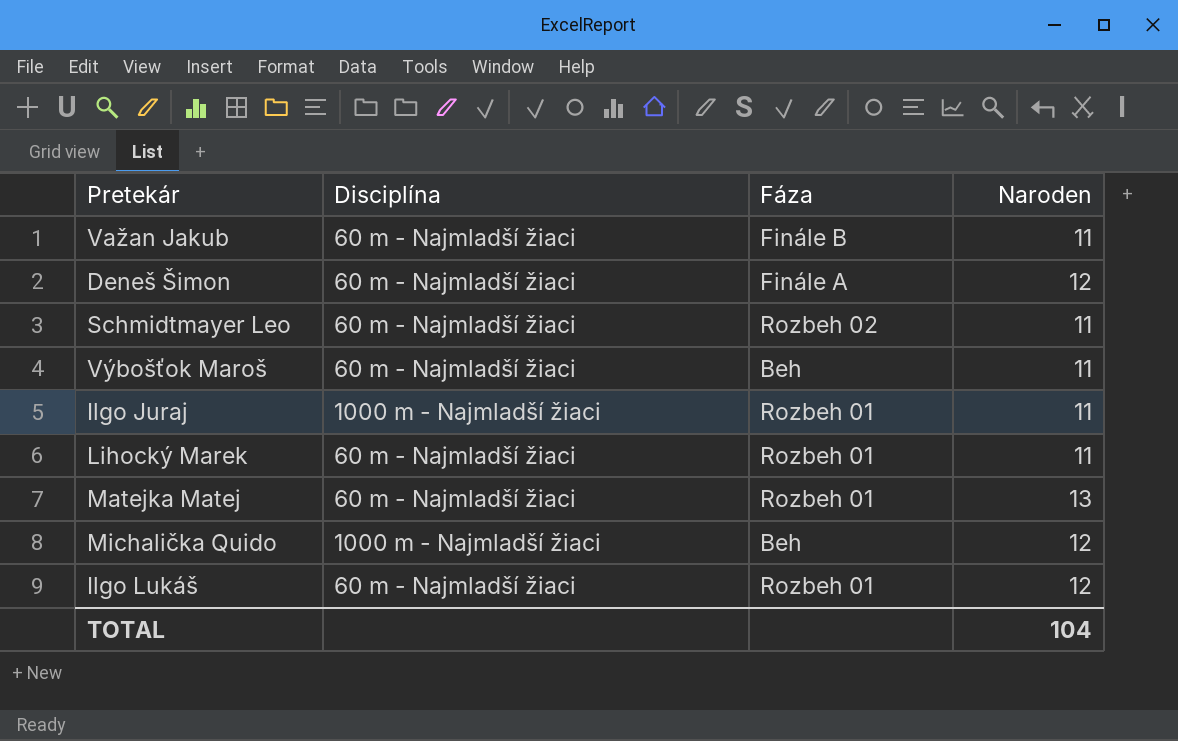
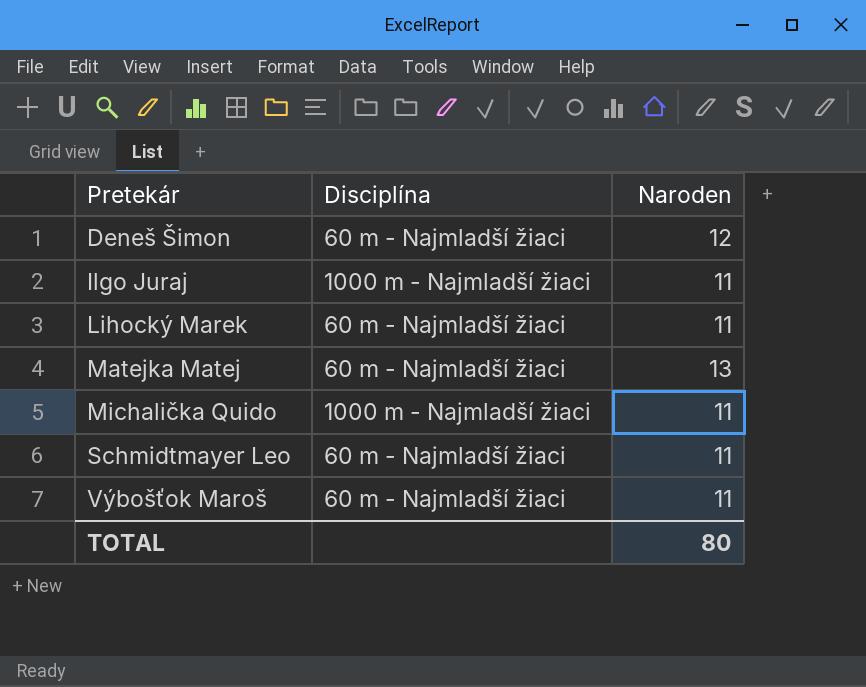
row order: none -> Pretekár ascending
column Fáza | position: 3 -> none
row Važan Jakub: 60 m - Najmladší žiaci | Finále B | 11 -> none
row Ilgo Lukáš: 60 m - Najmladší žiaci | Rozbeh 01 | 12 -> none
Michalička Quido | Naroden: 12 -> 11
TOTAL | Naroden: 104 -> 80

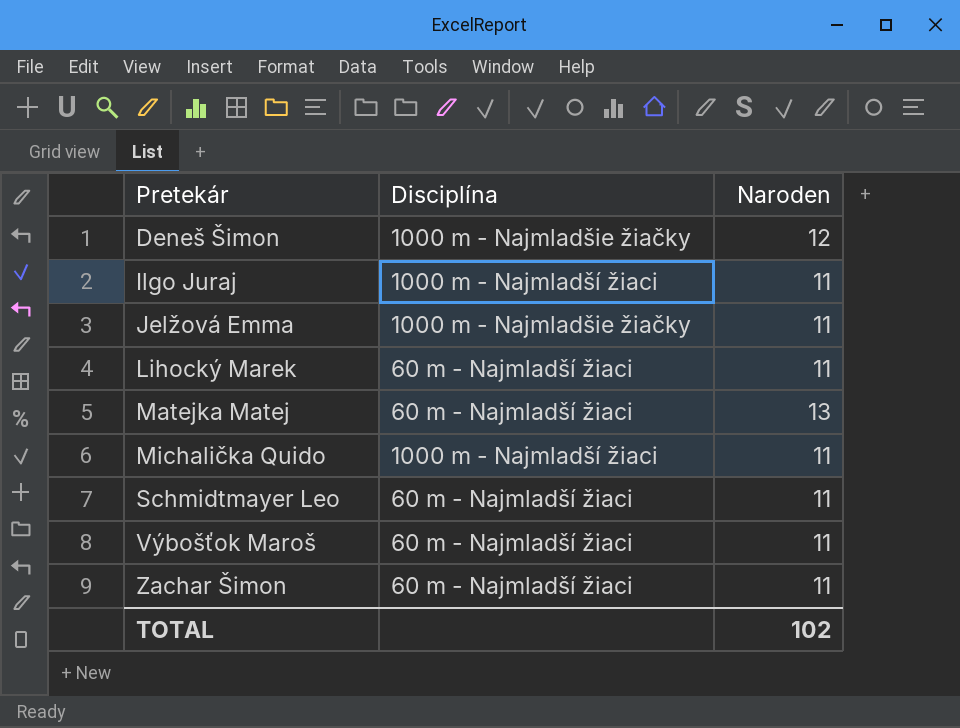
Deneš Šimon | Disciplína: 60 m - Najmladší žiaci -> 1000 m - Najmladšie žiačky
row Jelžová Emma: none -> 1000 m - Najmladšie žiačky | 11
row Zachar Šimon: none -> 60 m - Najmladší žiaci | 11
TOTAL | Naroden: 80 -> 102

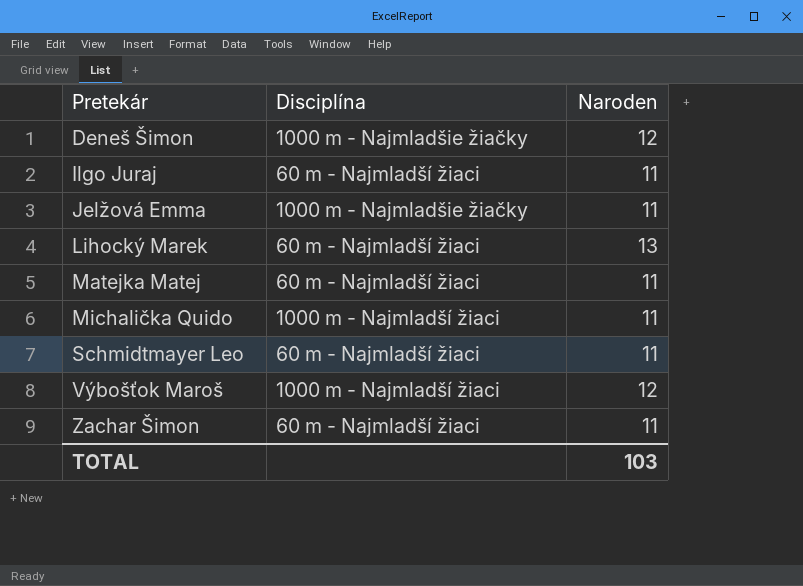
Ilgo Juraj | Disciplína: 1000 m - Najmladší žiaci -> 60 m - Najmladší žiaci
Lihocký Marek | Naroden: 11 -> 13
Matejka Matej | Naroden: 13 -> 11
Výbošťok Maroš | Disciplína: 60 m - Najmladší žiaci -> 1000 m - Najmladší žiaci
Výbošťok Maroš | Naroden: 11 -> 12
TOTAL | Naroden: 102 -> 103

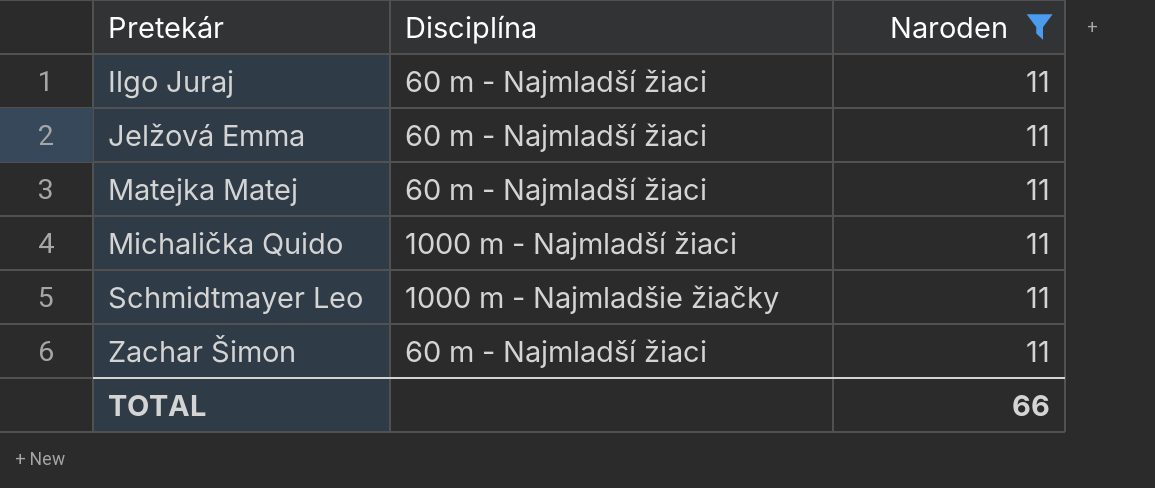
filter: none -> Naroden = 11
Jelžová Emma | Disciplína: 1000 m - Najmladšie žiačky -> 60 m - Najmladší žiaci
Schmidtmayer Leo | Disciplína: 60 m - Najmladší žiaci -> 1000 m - Najmladšie žiačky
TOTAL | Naroden: 103 -> 66

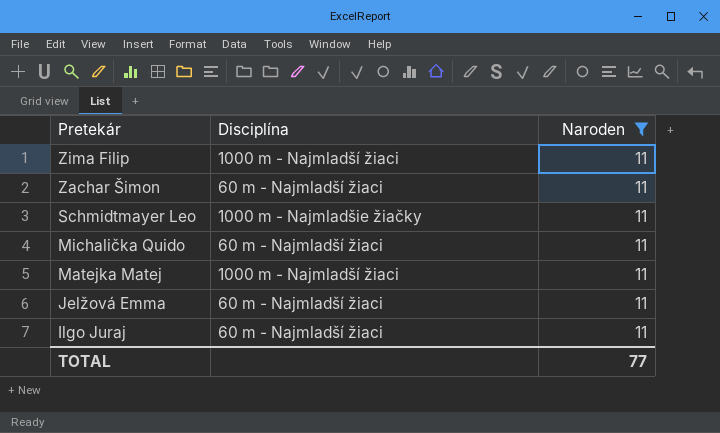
row order: Pretekár ascending -> Pretekár descending
row Zima Filip: none -> 1000 m - Najmladší žiaci | 11
Michalička Quido | Disciplína: 1000 m - Najmladší žiaci -> 60 m - Najmladší žiaci
Matejka Matej | Disciplína: 60 m - Najmladší žiaci -> 1000 m - Najmladší žiaci
TOTAL | Naroden: 66 -> 77

